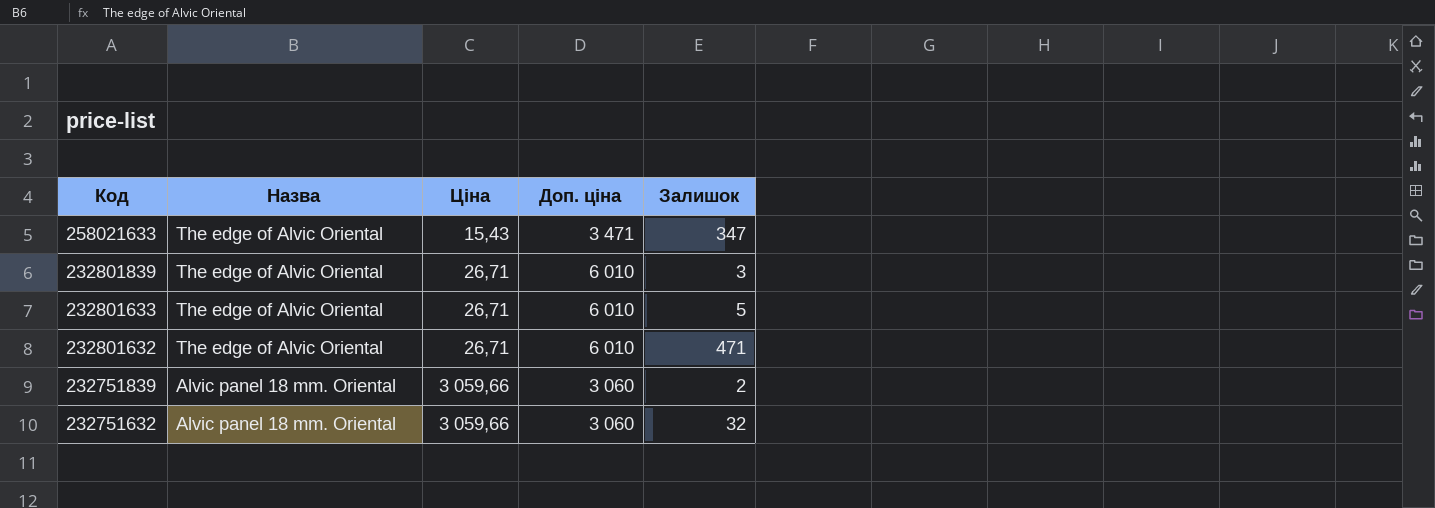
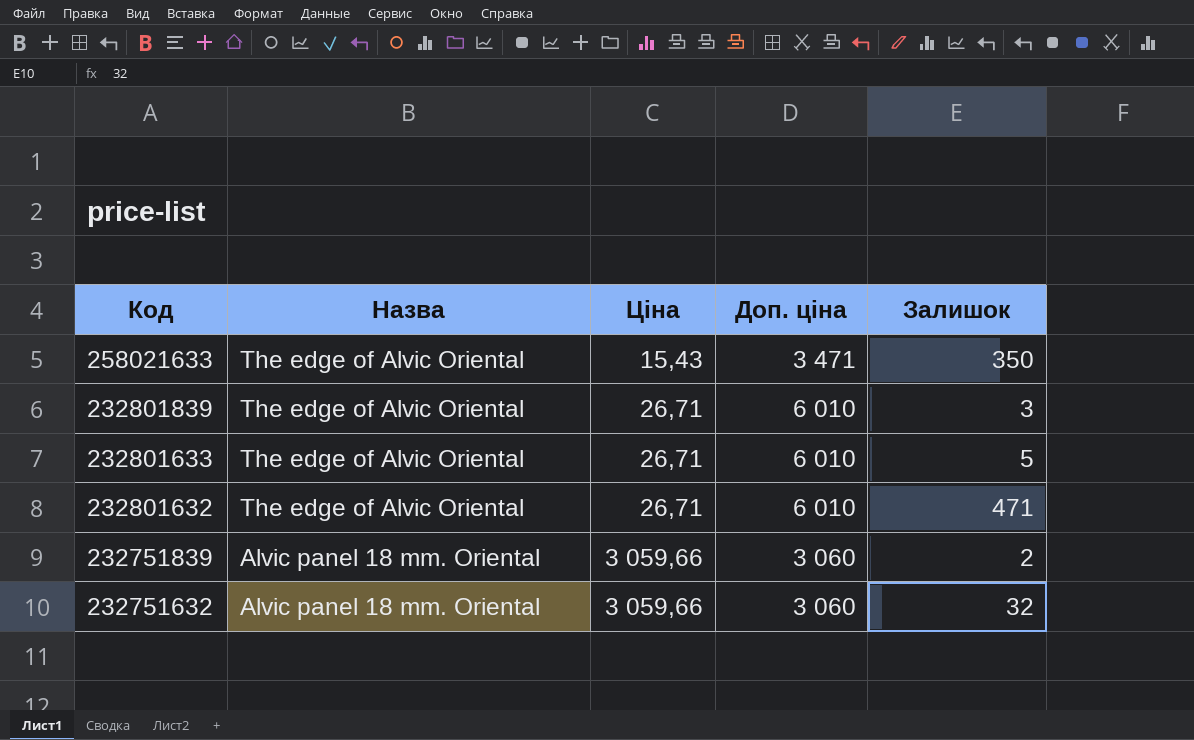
258021633 | Залишок: 347 -> 350

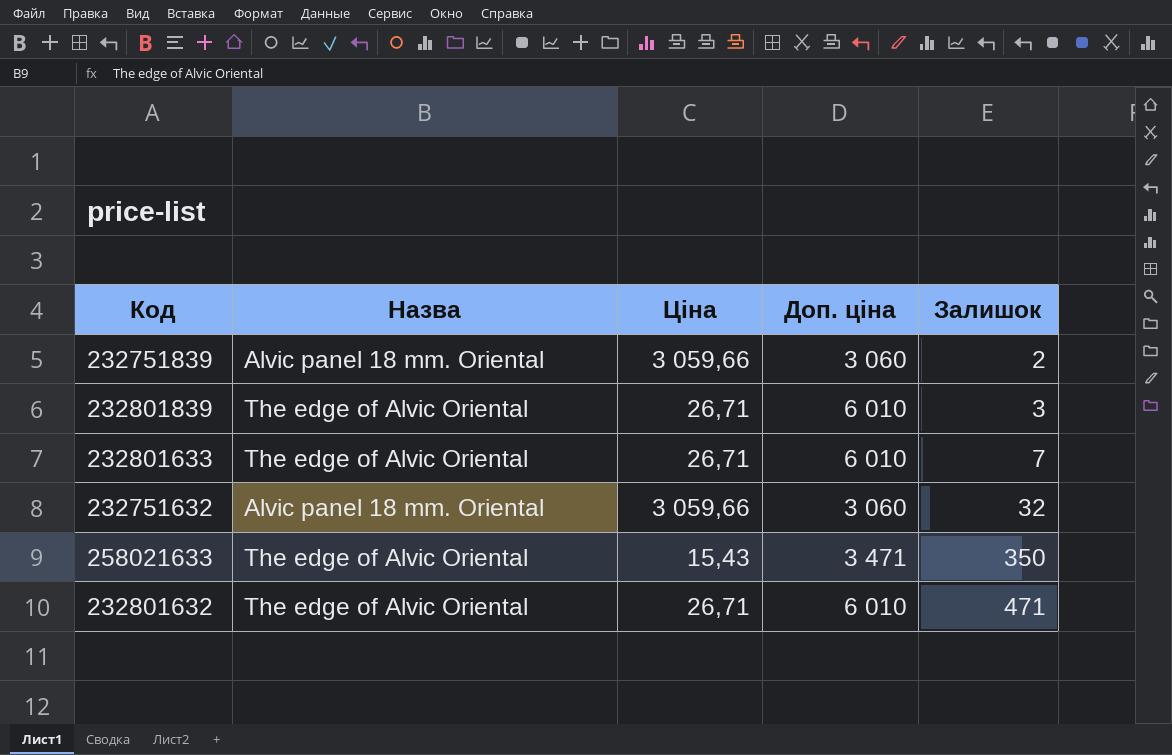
row order: Код descending -> Залишок ascending
232801633 | Залишок: 5 -> 7

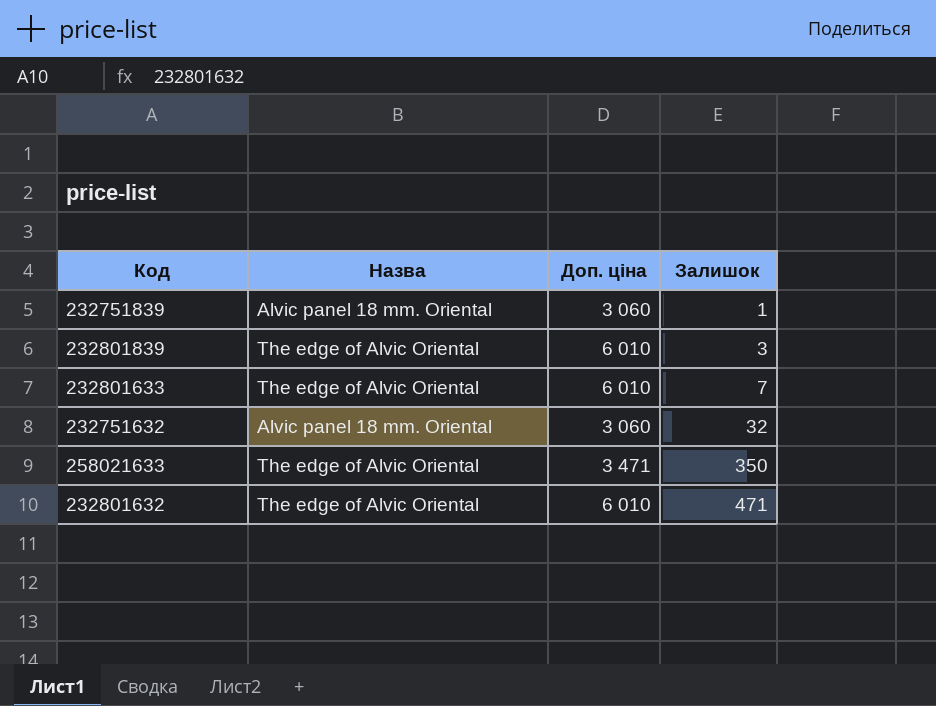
column Ціна | position: 3 -> none
232751839 | Залишок: 2 -> 1

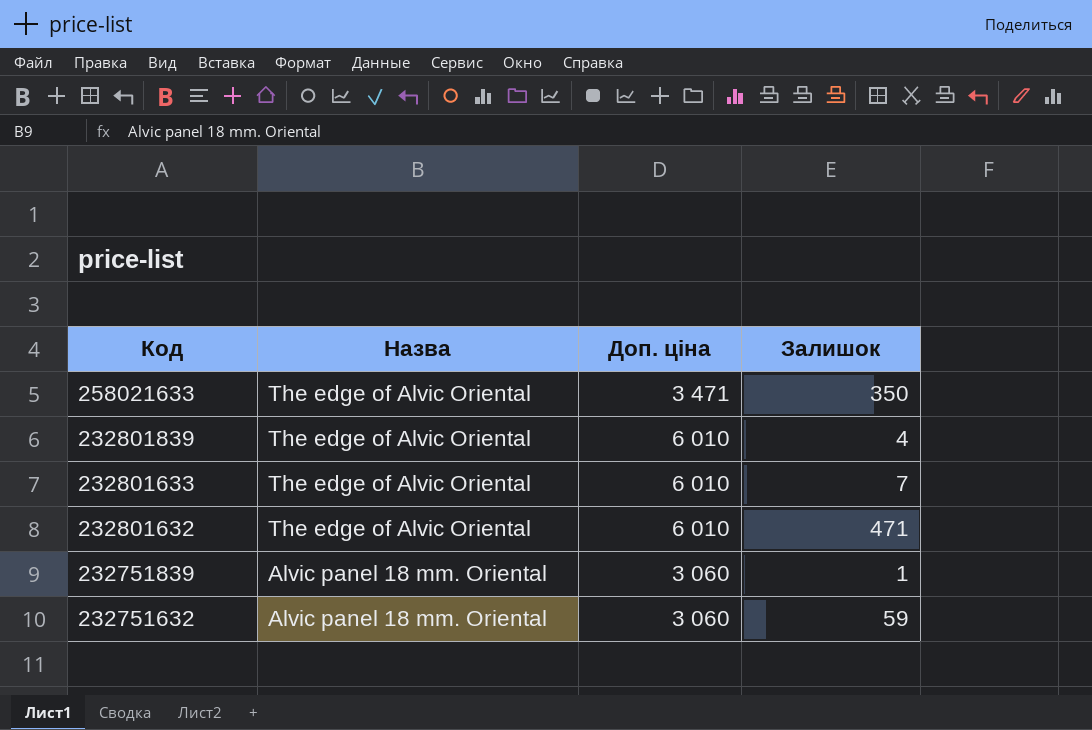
row order: Залишок ascending -> Код descending
232801839 | Залишок: 3 -> 4
232751632 | Залишок: 32 -> 59

